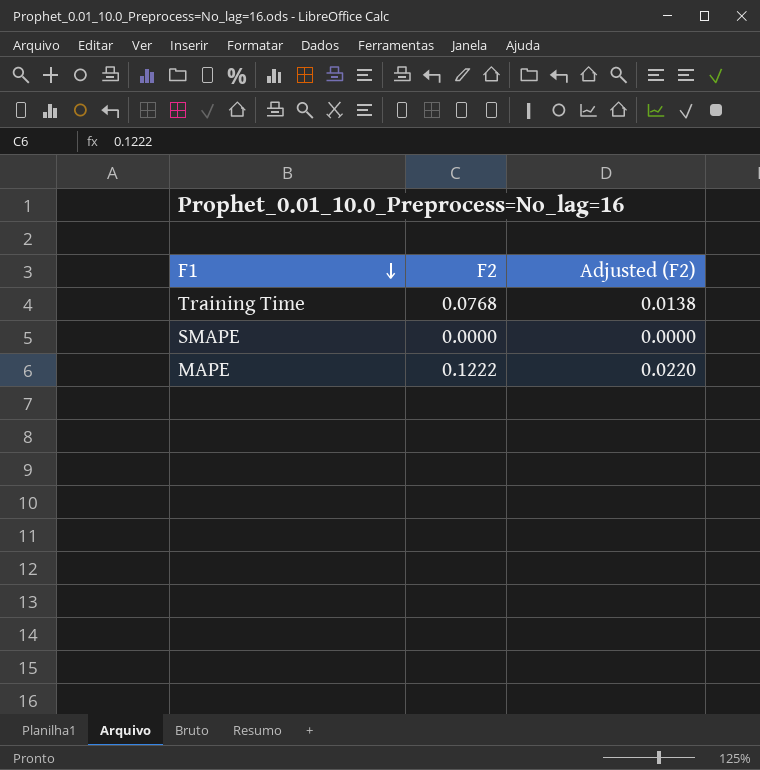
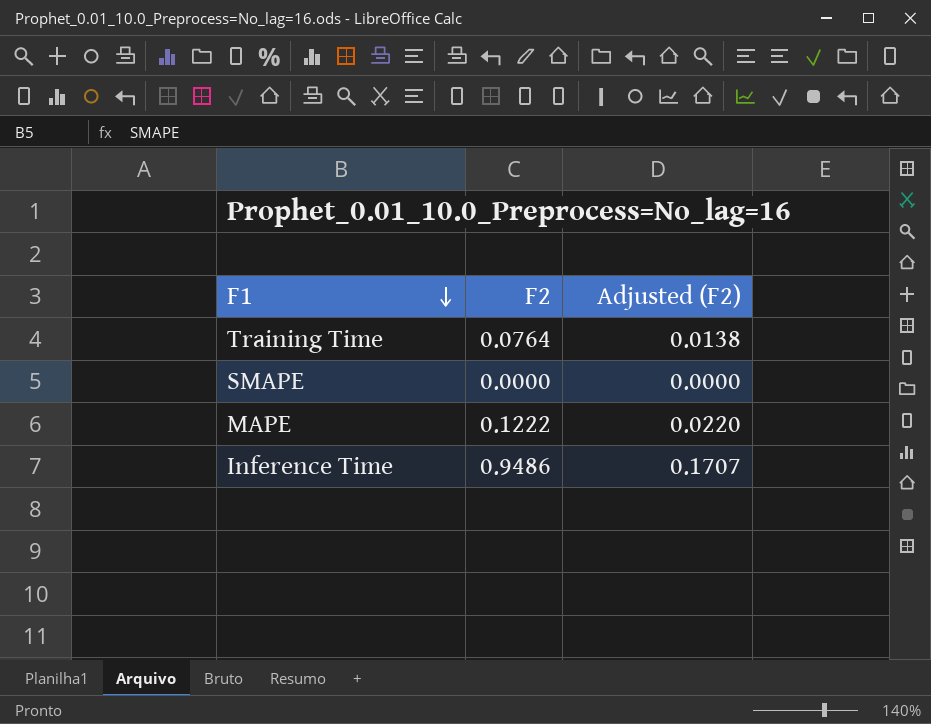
Training Time | F2: 0.0768 -> 0.0764
row Inference Time: none -> 0.9486 | 0.1707

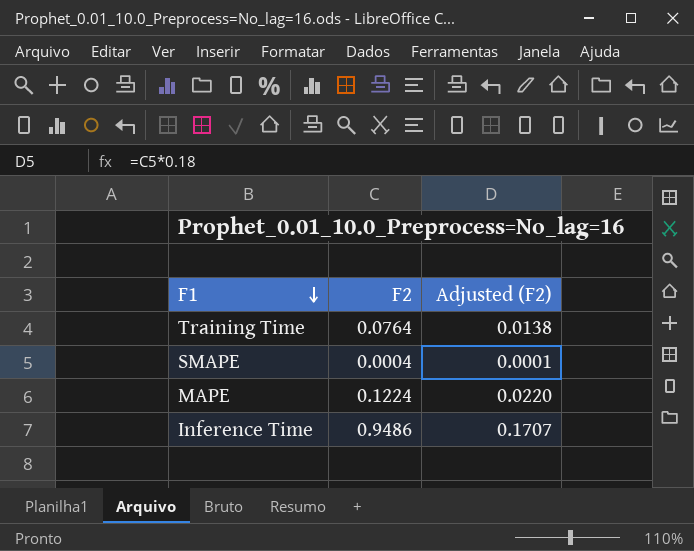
SMAPE | F2: 0.0000 -> 0.0004
SMAPE | Adjusted (F2): 0.0000 -> 0.0001
MAPE | F2: 0.1222 -> 0.1224

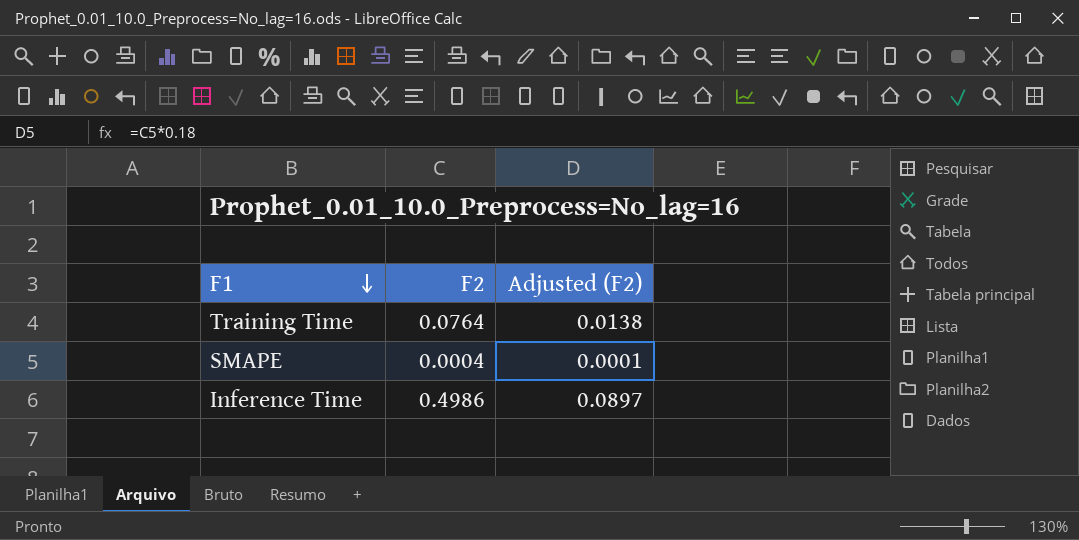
row MAPE: 0.1224 | 0.0220 -> none
Inference Time | F2: 0.9486 -> 0.4986
Inference Time | Adjusted (F2): 0.1707 -> 0.0897

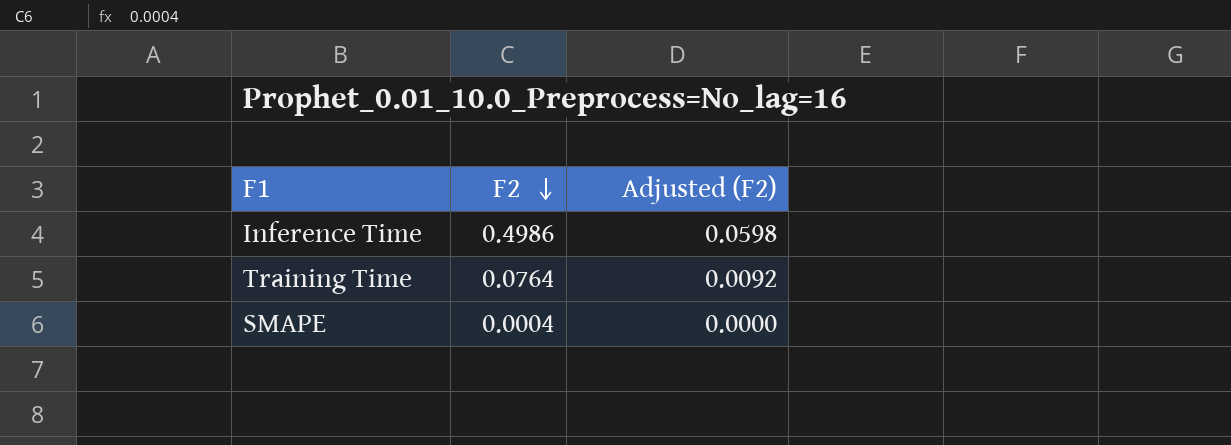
row order: F1 descending -> F2 descending
column Adjusted (F2) | formula: [F2] * 0.18 -> [F2] * 0.12

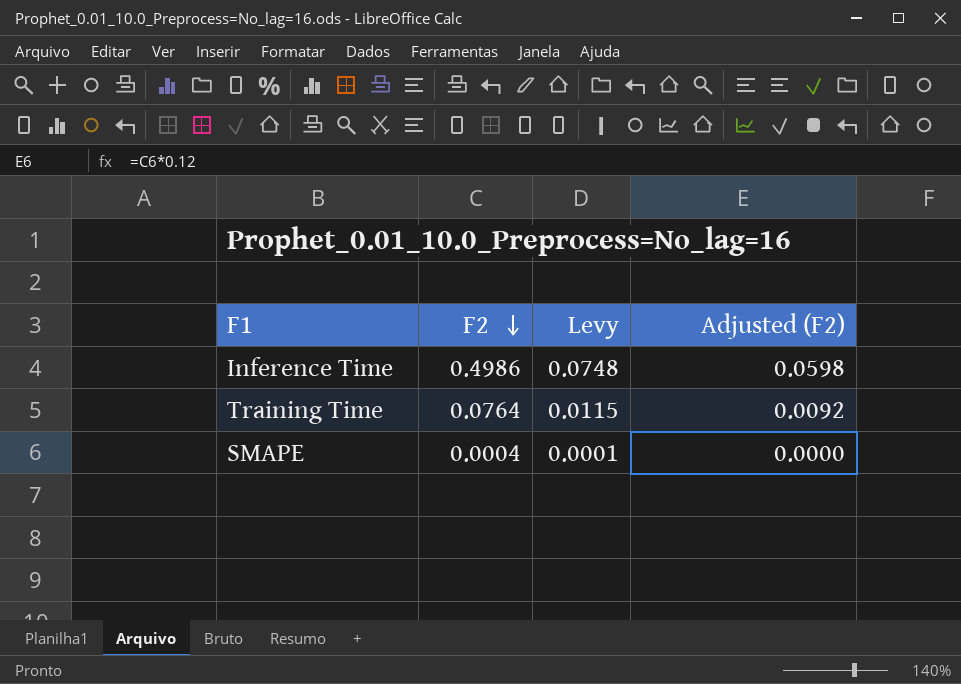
column Levy | formula: none -> [F2] * 0.15

